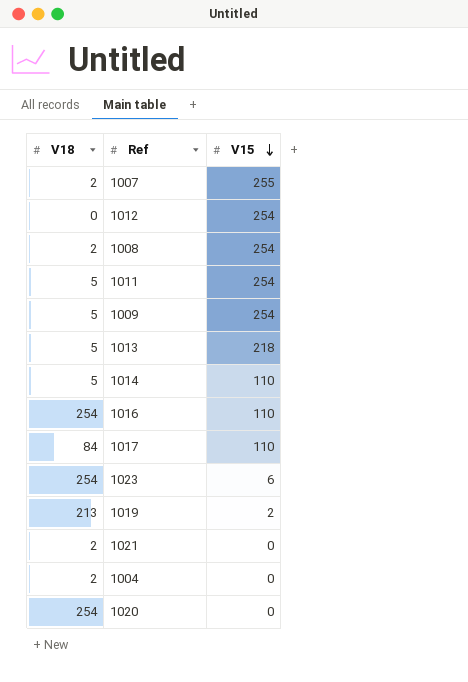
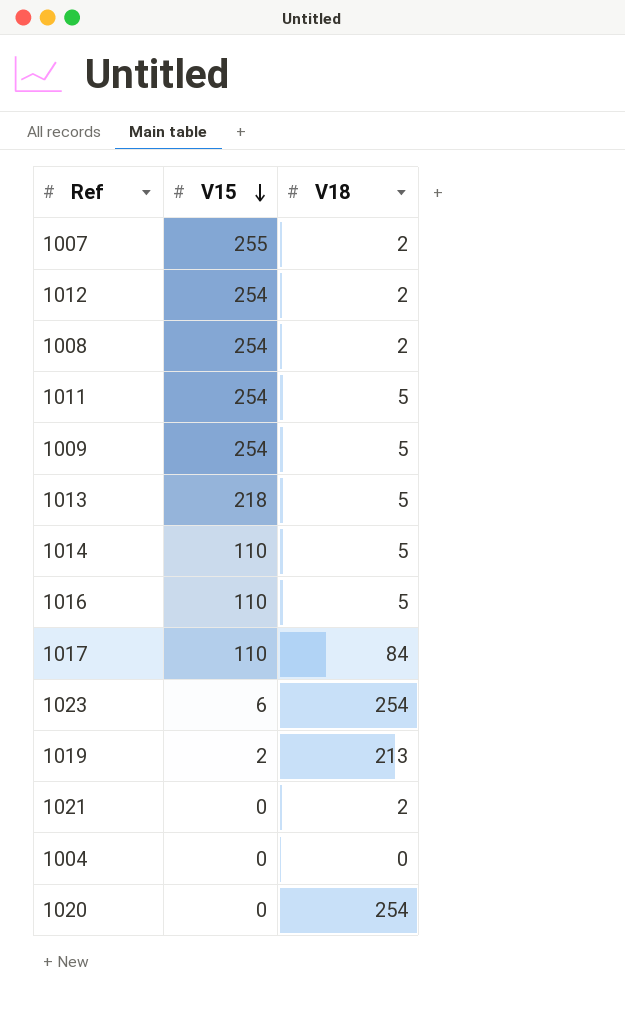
column V18 | position: 1 -> 3
1012 | V18: 0 -> 2
1016 | V18: 254 -> 5
1004 | V18: 2 -> 0

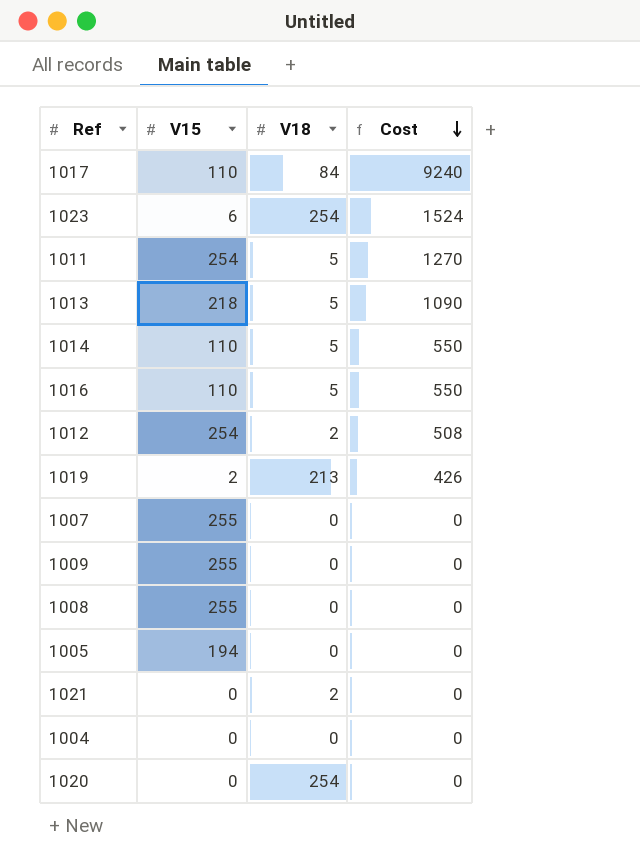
row order: V15 descending -> Cost descending
column Cost | formula: none -> [V15] * [V18]
1007 | V18: 2 -> 0
1009 | V15: 254 -> 255
1009 | V18: 5 -> 0
1008 | V15: 254 -> 255
1008 | V18: 2 -> 0
row 1005: none -> 194 | 0 | 0

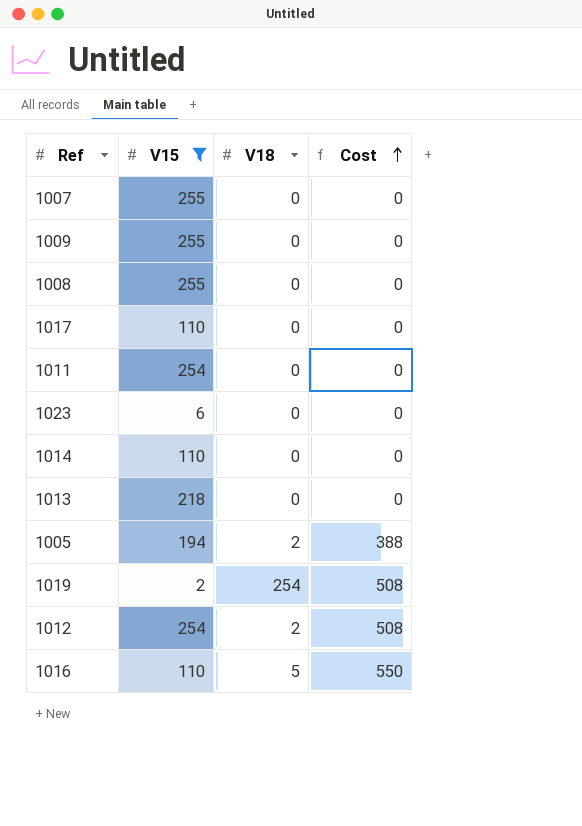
filter: none -> V15 != 0
row order: Cost descending -> Cost ascending
1017 | V18: 84 -> 0
1017 | Cost: 9240 -> 0
1011 | V18: 5 -> 0
1011 | Cost: 1270 -> 0
1023 | V18: 254 -> 0
1023 | Cost: 1524 -> 0
1014 | V18: 5 -> 0
1014 | Cost: 550 -> 0
1013 | V18: 5 -> 0
1013 | Cost: 1090 -> 0
1005 | V18: 0 -> 2
1005 | Cost: 0 -> 388
1019 | V18: 213 -> 254
1019 | Cost: 426 -> 508

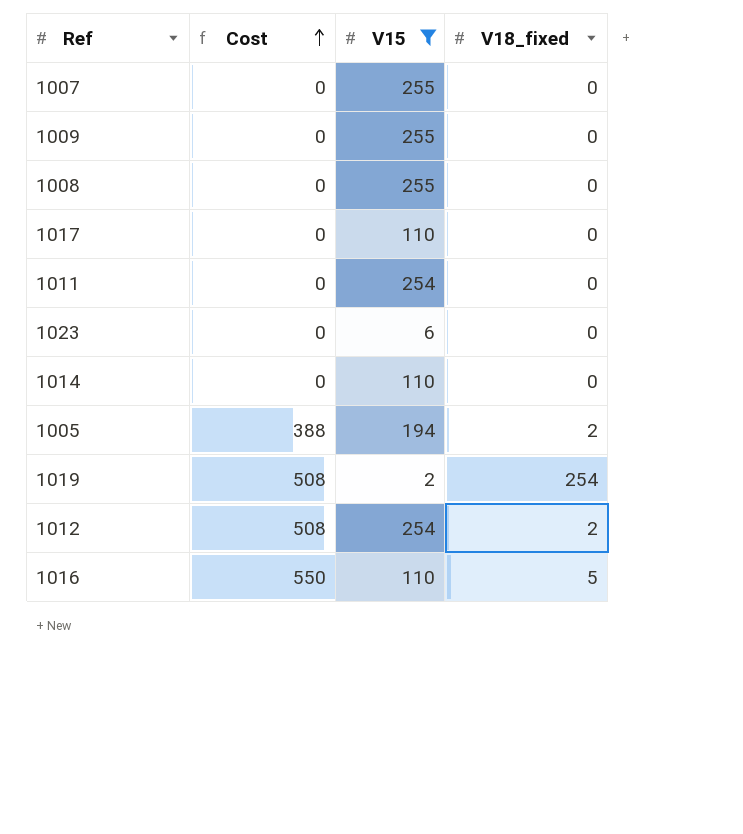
column Cost | position: 4 -> 2
column name: V18 -> V18_fixed
row 1013: 218 | 0 | 0 -> none

